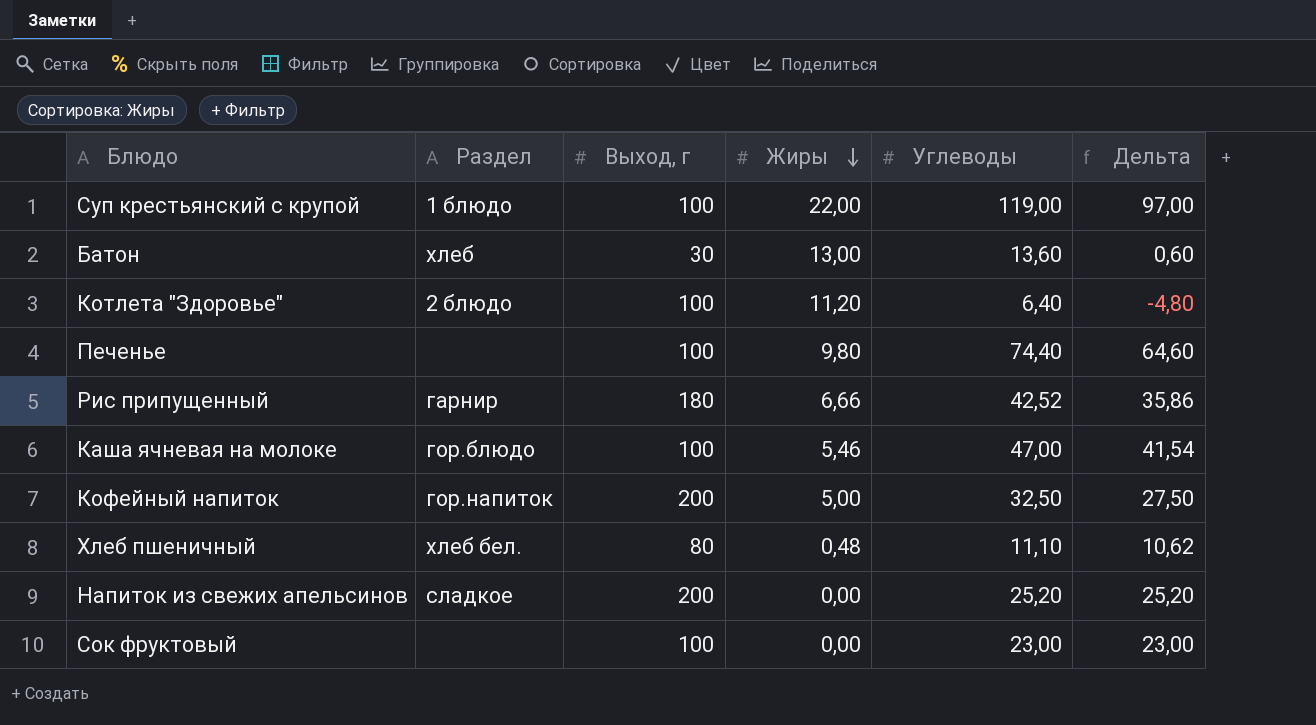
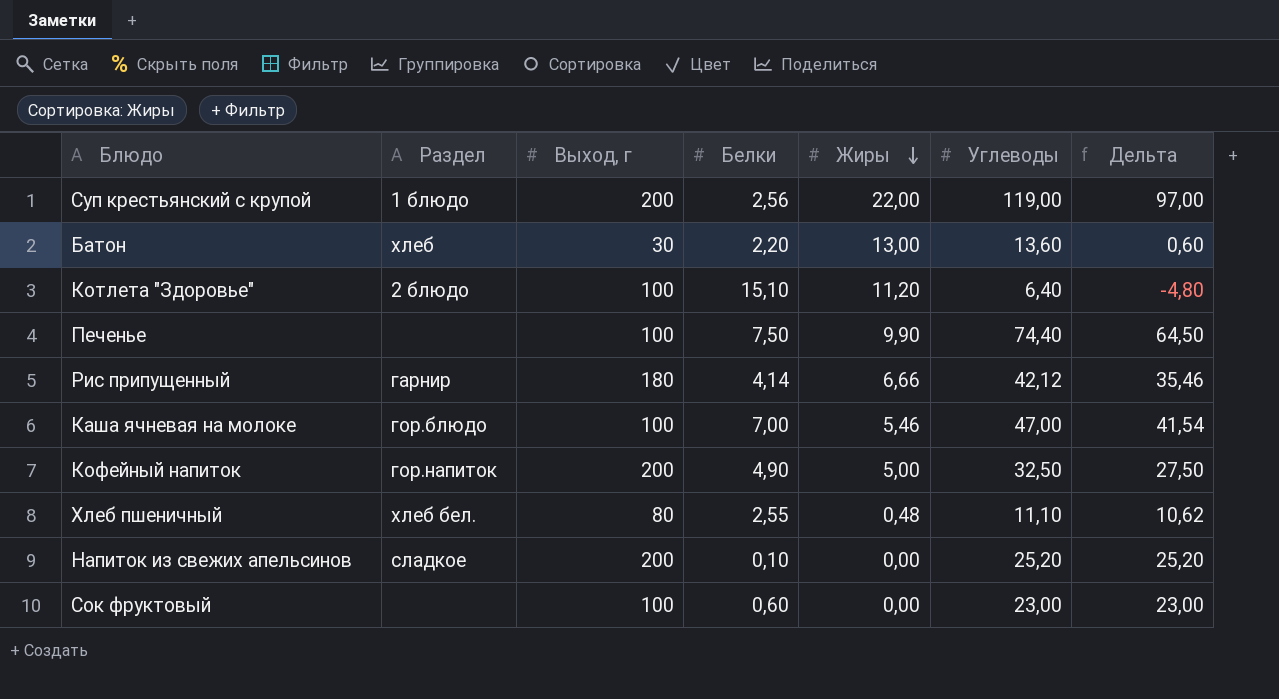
column Белки | position: none -> 4
Суп крестьянский с крупой | Выход, г: 100 -> 200
Печенье | Жиры: 9,80 -> 9,90
Печенье | Дельта: 64,60 -> 64,50
Рис припущенный | Углеводы: 42,52 -> 42,12
Рис припущенный | Дельта: 35,86 -> 35,46

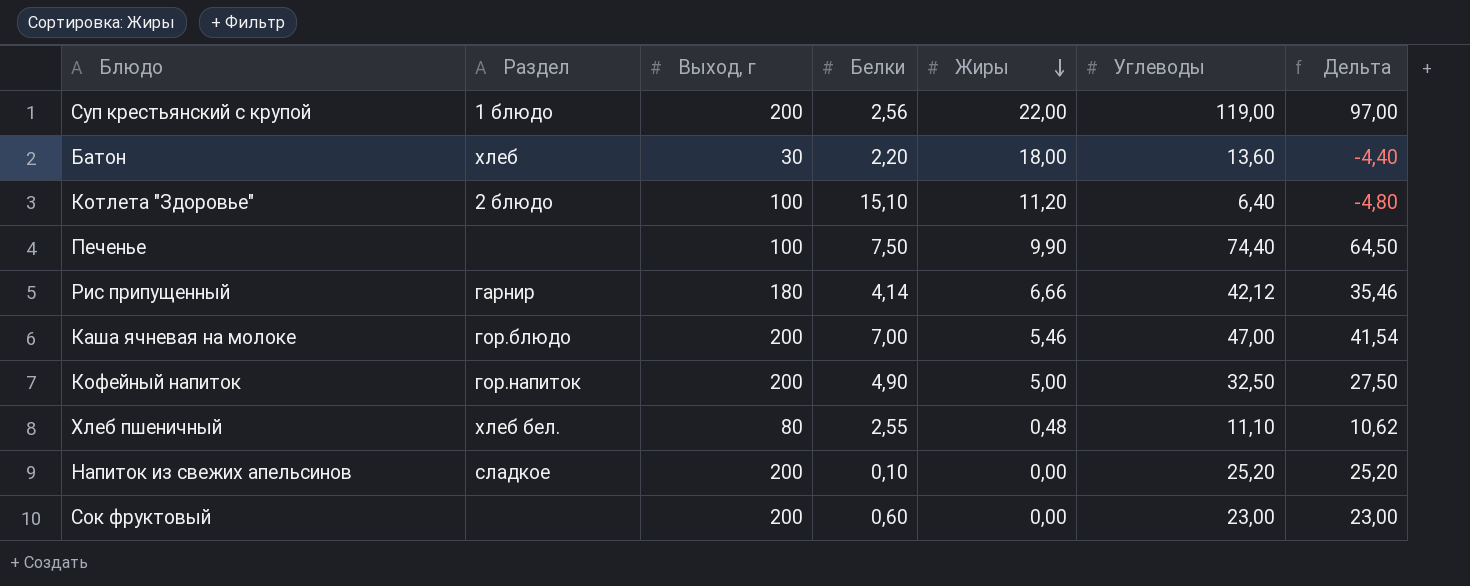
Батон | Жиры: 13,00 -> 18,00
Батон | Дельта: 0,60 -> -4,40
Каша ячневая на молоке | Выход, г: 100 -> 200
Сок фруктовый | Выход, г: 100 -> 200

